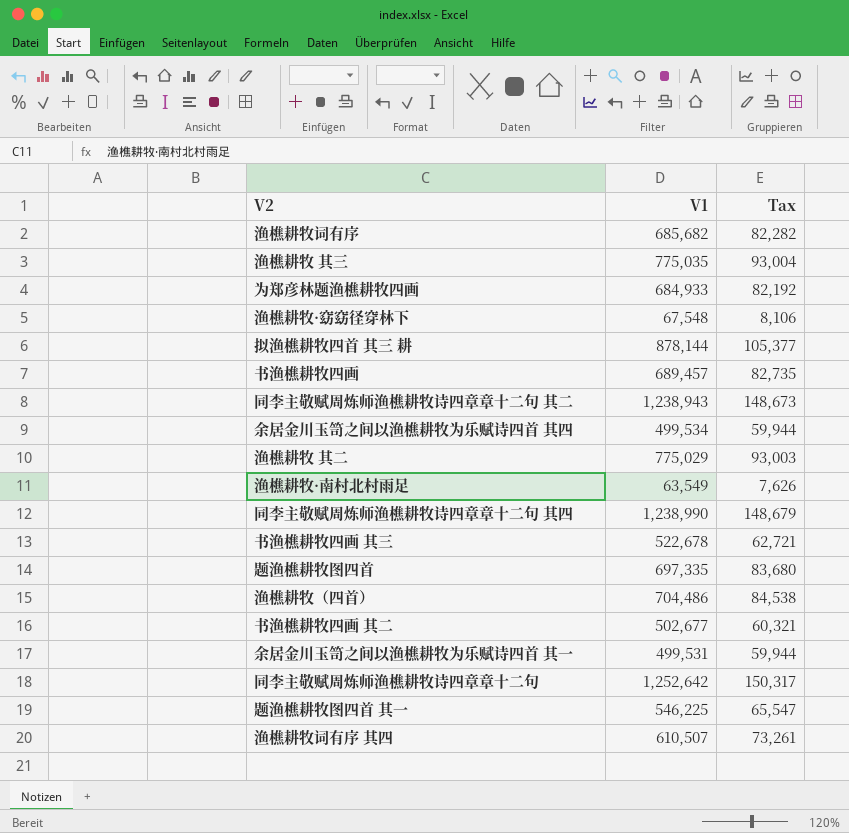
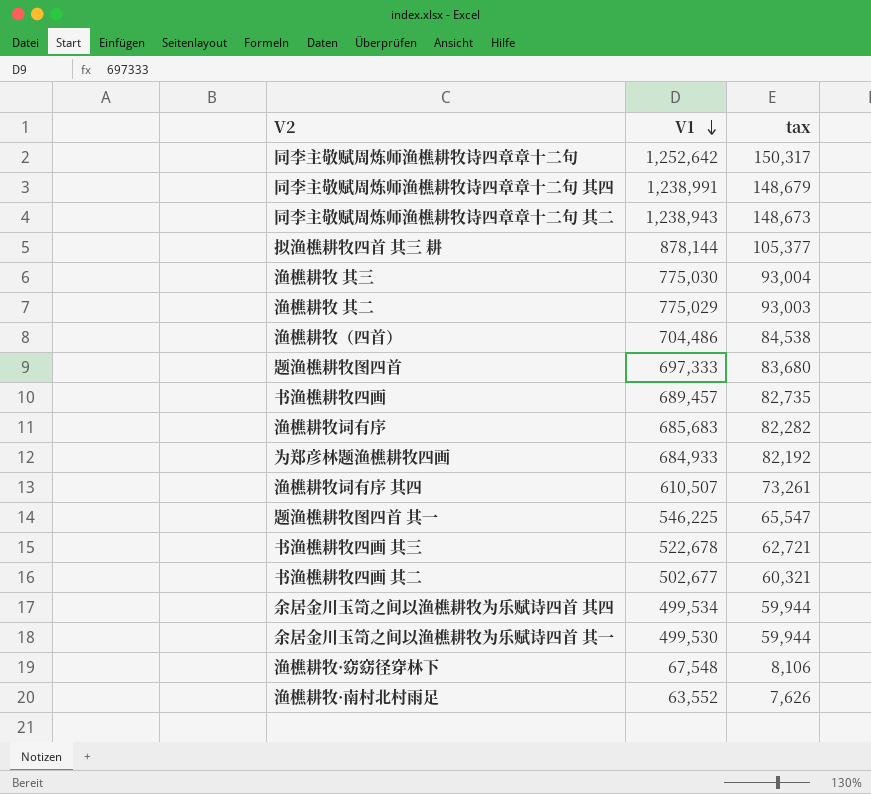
row order: none -> V1 descending
column name: Tax -> tax
同李主敬赋周炼师渔樵耕牧诗四章章十二句 其四 | V1: 1,238,990 -> 1,238,991
渔樵耕牧 其三 | V1: 775,035 -> 775,030
题渔樵耕牧图四首 | V1: 697,335 -> 697,333
渔樵耕牧词有序 | V1: 685,682 -> 685,683
余居金川玉笥之间以渔樵耕牧为乐赋诗四首 其一 | V1: 499,531 -> 499,530
渔樵耕牧·南村北村雨足 | V1: 63,549 -> 63,552

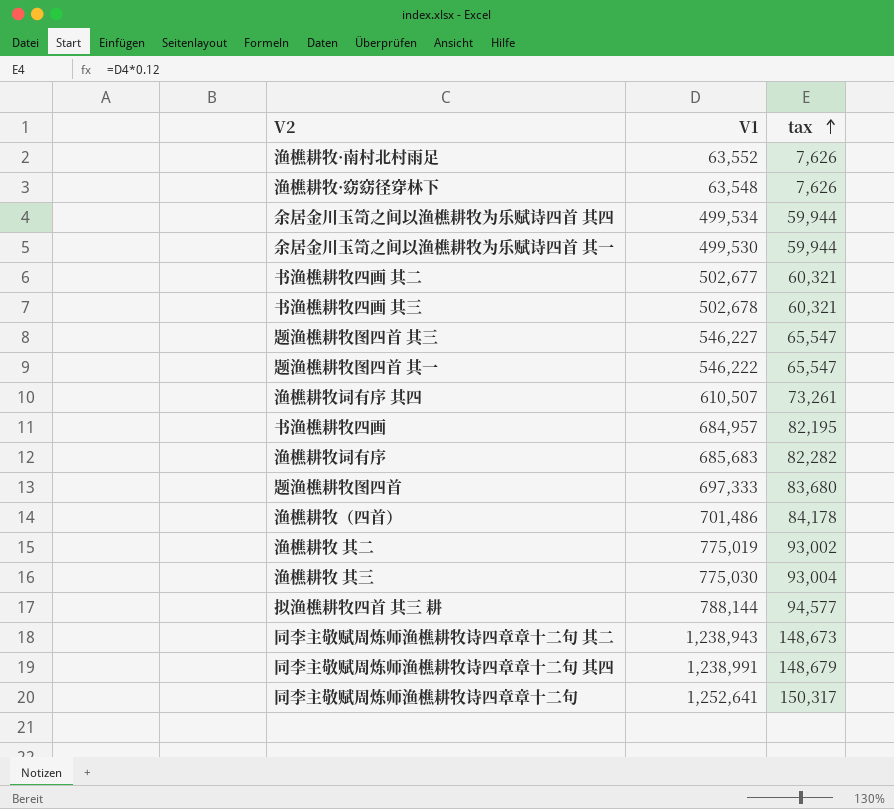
row order: V1 descending -> tax ascending
row 为郑彦林题渔樵耕牧四画: 684,933 | 82,192 -> none
渔樵耕牧·窈窈径穿林下 | V1: 67,548 -> 63,548
渔樵耕牧·窈窈径穿林下 | tax: 8,106 -> 7,626
书渔樵耕牧四画 其三 | V1: 522,678 -> 502,678
书渔樵耕牧四画 其三 | tax: 62,721 -> 60,321
row 题渔樵耕牧图四首 其三: none -> 546,227 | 65,547
题渔樵耕牧图四首 其一 | V1: 546,225 -> 546,222
书渔樵耕牧四画 | V1: 689,457 -> 684,957
书渔樵耕牧四画 | tax: 82,735 -> 82,195
渔樵耕牧（四首） | V1: 704,486 -> 701,486
渔樵耕牧（四首） | tax: 84,538 -> 84,178
渔樵耕牧 其二 | V1: 775,029 -> 775,019
渔樵耕牧 其二 | tax: 93,003 -> 93,002
拟渔樵耕牧四首 其三 耕 | V1: 878,144 -> 788,144
拟渔樵耕牧四首 其三 耕 | tax: 105,377 -> 94,577
同李主敬赋周炼师渔樵耕牧诗四章章十二句 | V1: 1,252,642 -> 1,252,641

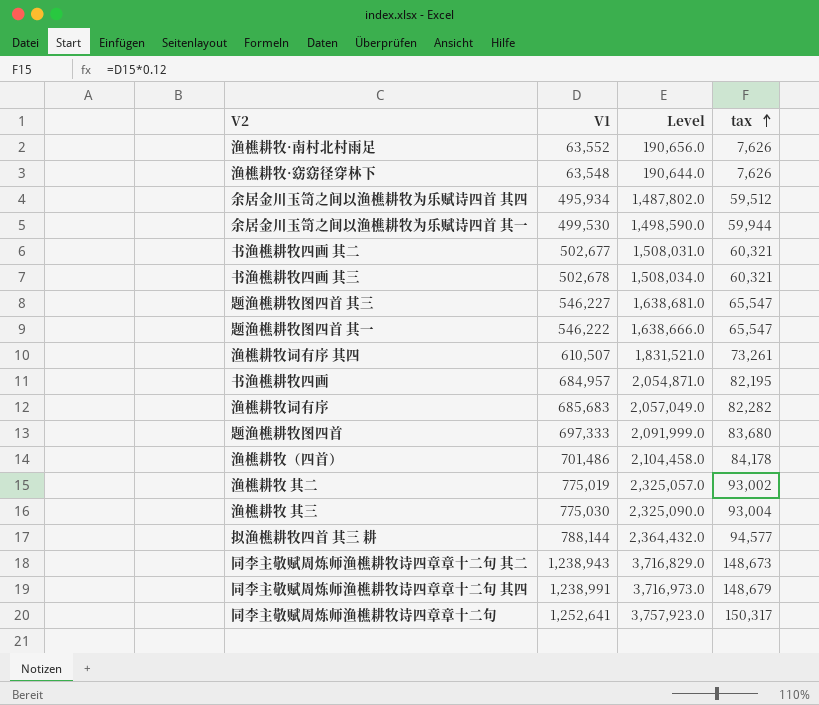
column Level | formula: none -> [V1] * 3
余居金川玉笥之间以渔樵耕牧为乐赋诗四首 其四 | V1: 499,534 -> 495,934
余居金川玉笥之间以渔樵耕牧为乐赋诗四首 其四 | tax: 59,944 -> 59,512

